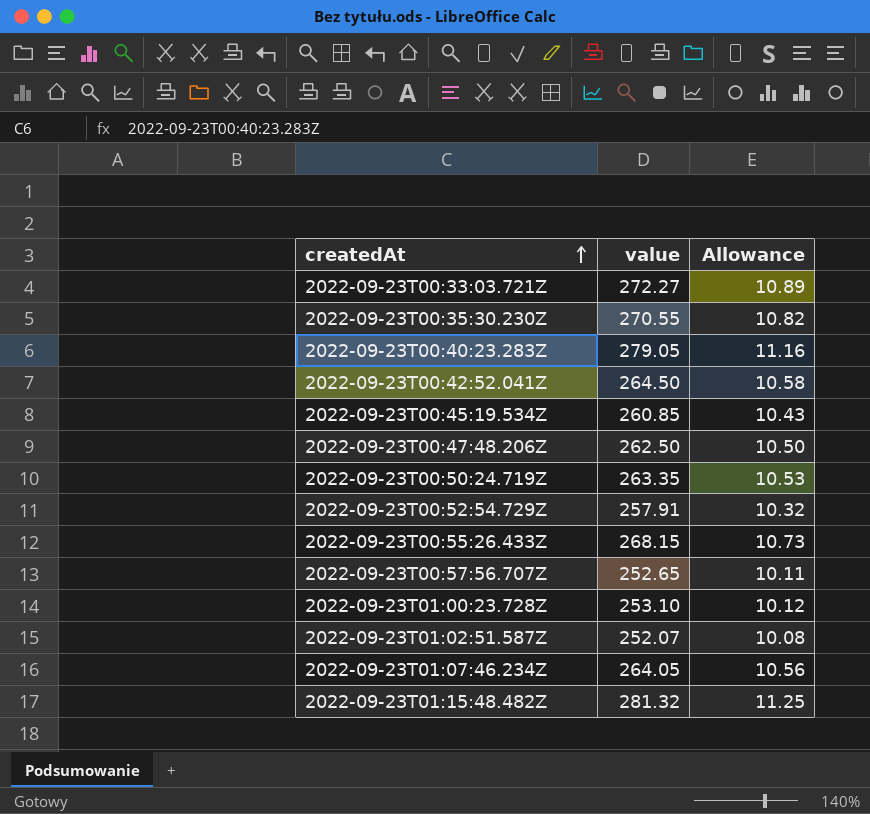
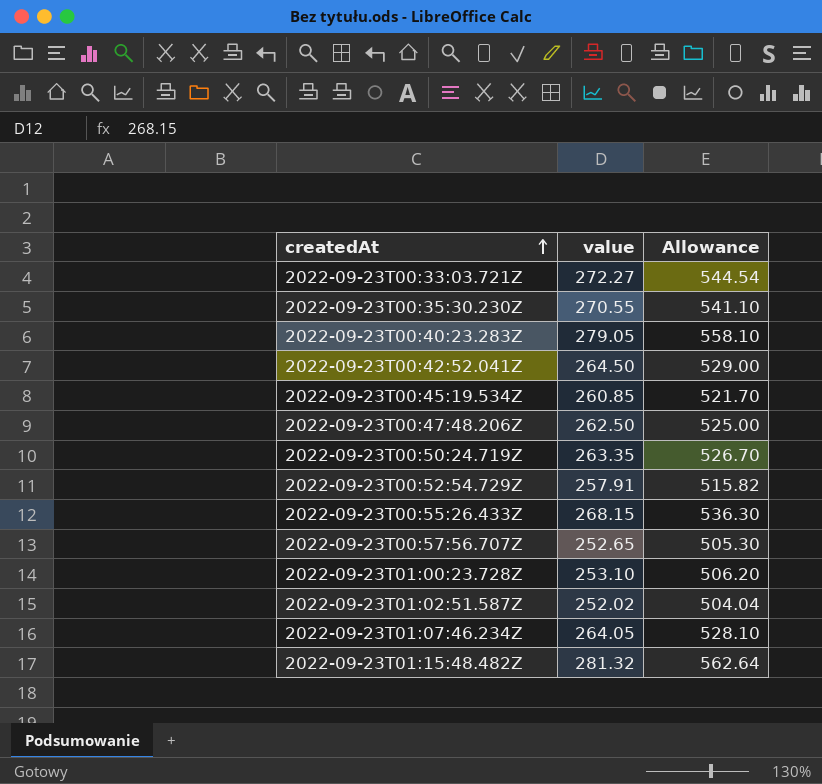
column Allowance | formula: [value] * 0.04 -> [value] * 2
2022-09-23T01:02:51.587Z | value: 252.07 -> 252.02

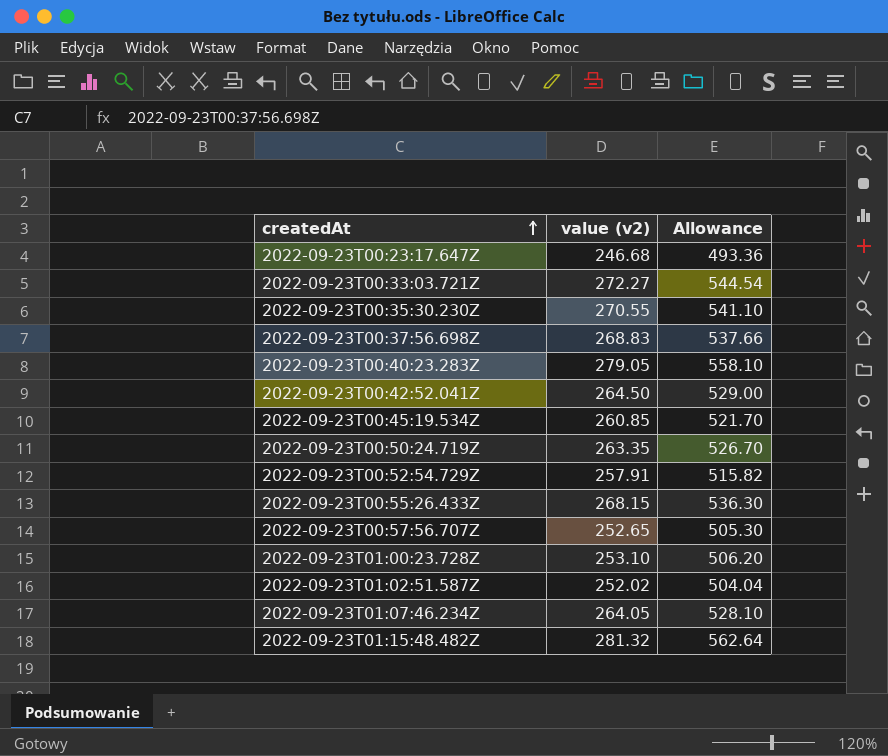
column name: value -> value (v2)
row 2022-09-23T00:47:48.206Z: 262.50 | 525.00 -> none
row 2022-09-23T00:23:17.647Z: none -> 246.68 | 493.36
row 2022-09-23T00:37:56.698Z: none -> 268.83 | 537.66

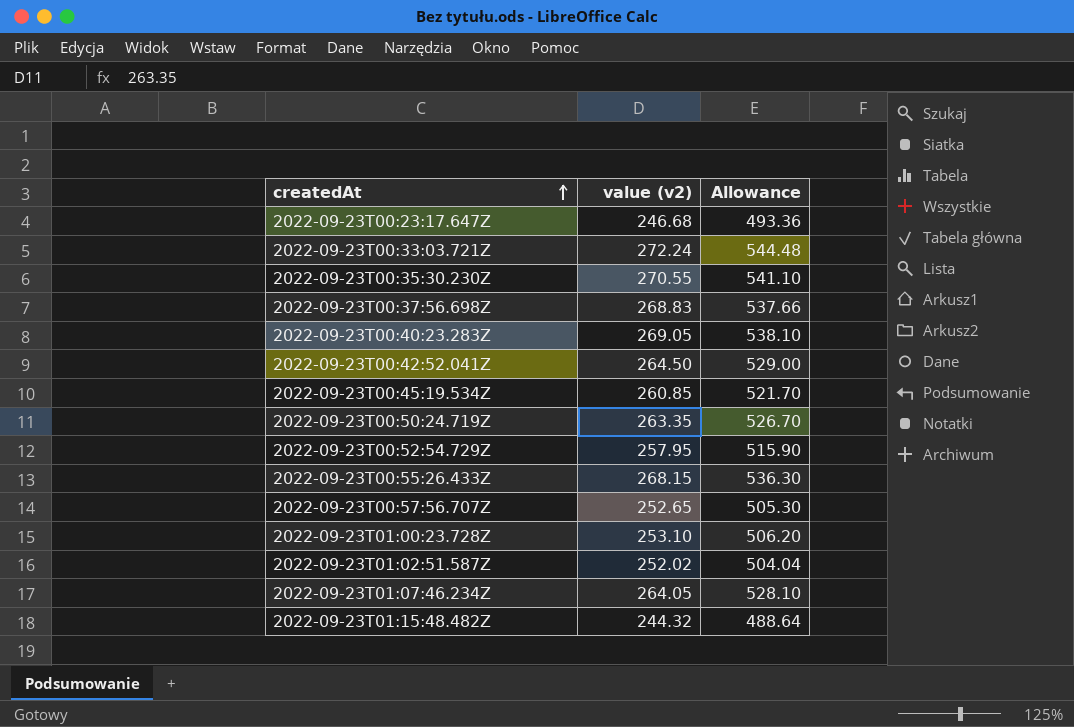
2022-09-23T00:33:03.721Z | value (v2): 272.27 -> 272.24
2022-09-23T00:33:03.721Z | Allowance: 544.54 -> 544.48
2022-09-23T00:40:23.283Z | value (v2): 279.05 -> 269.05
2022-09-23T00:40:23.283Z | Allowance: 558.10 -> 538.10
2022-09-23T00:52:54.729Z | value (v2): 257.91 -> 257.95
2022-09-23T00:52:54.729Z | Allowance: 515.82 -> 515.90
2022-09-23T01:15:48.482Z | value (v2): 281.32 -> 244.32
2022-09-23T01:15:48.482Z | Allowance: 562.64 -> 488.64

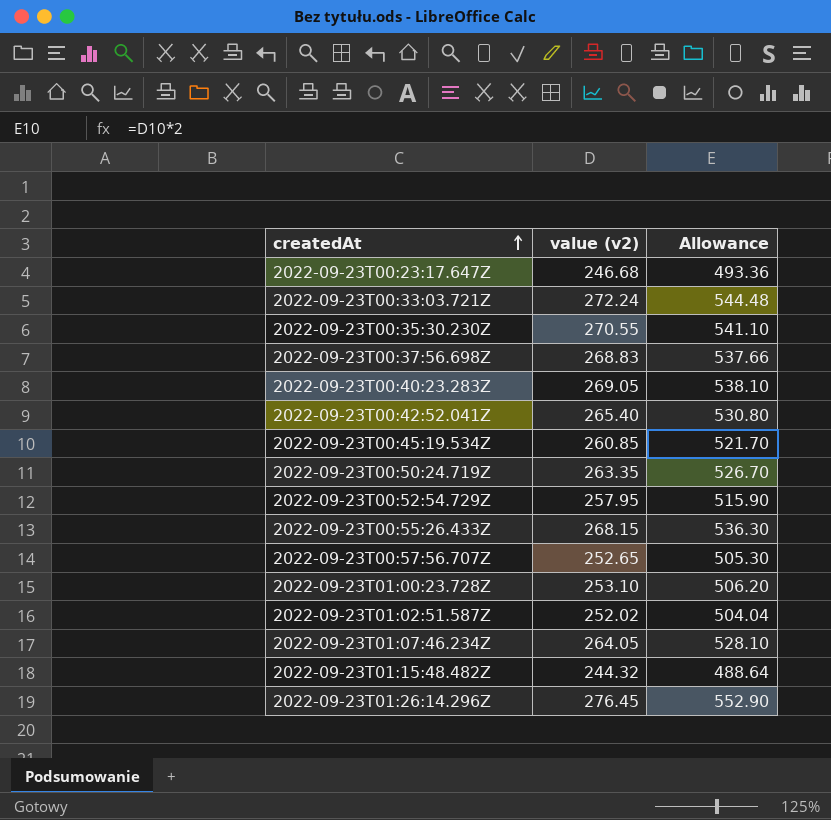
2022-09-23T00:42:52.041Z | value (v2): 264.50 -> 265.40
2022-09-23T00:42:52.041Z | Allowance: 529.00 -> 530.80
row 2022-09-23T01:26:14.296Z: none -> 276.45 | 552.90

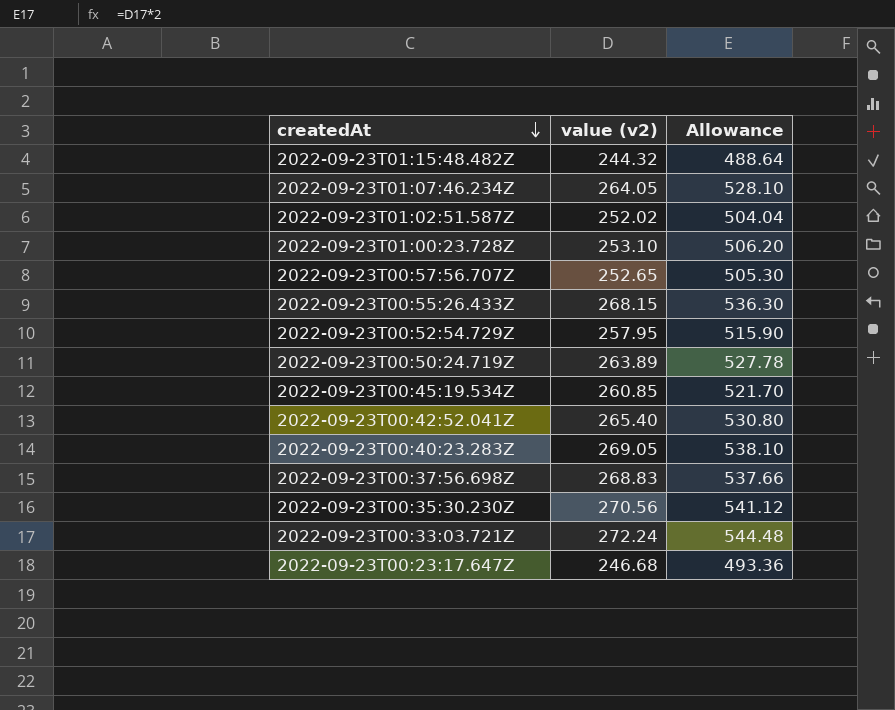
row order: createdAt ascending -> createdAt descending
row 2022-09-23T01:26:14.296Z: 276.45 | 552.90 -> none
2022-09-23T00:50:24.719Z | value (v2): 263.35 -> 263.89
2022-09-23T00:50:24.719Z | Allowance: 526.70 -> 527.78
2022-09-23T00:35:30.230Z | value (v2): 270.55 -> 270.56
2022-09-23T00:35:30.230Z | Allowance: 541.10 -> 541.12

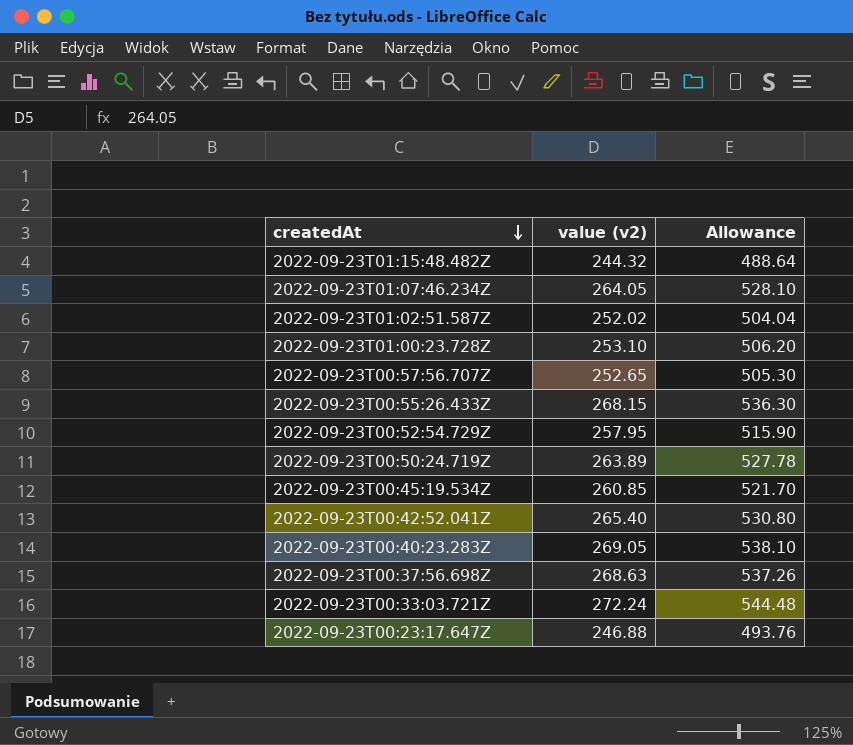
row 2022-09-23T00:35:30.230Z: 270.56 | 541.12 -> none
2022-09-23T00:37:56.698Z | value (v2): 268.83 -> 268.63
2022-09-23T00:37:56.698Z | Allowance: 537.66 -> 537.26
2022-09-23T00:23:17.647Z | value (v2): 246.68 -> 246.88
2022-09-23T00:23:17.647Z | Allowance: 493.36 -> 493.76

